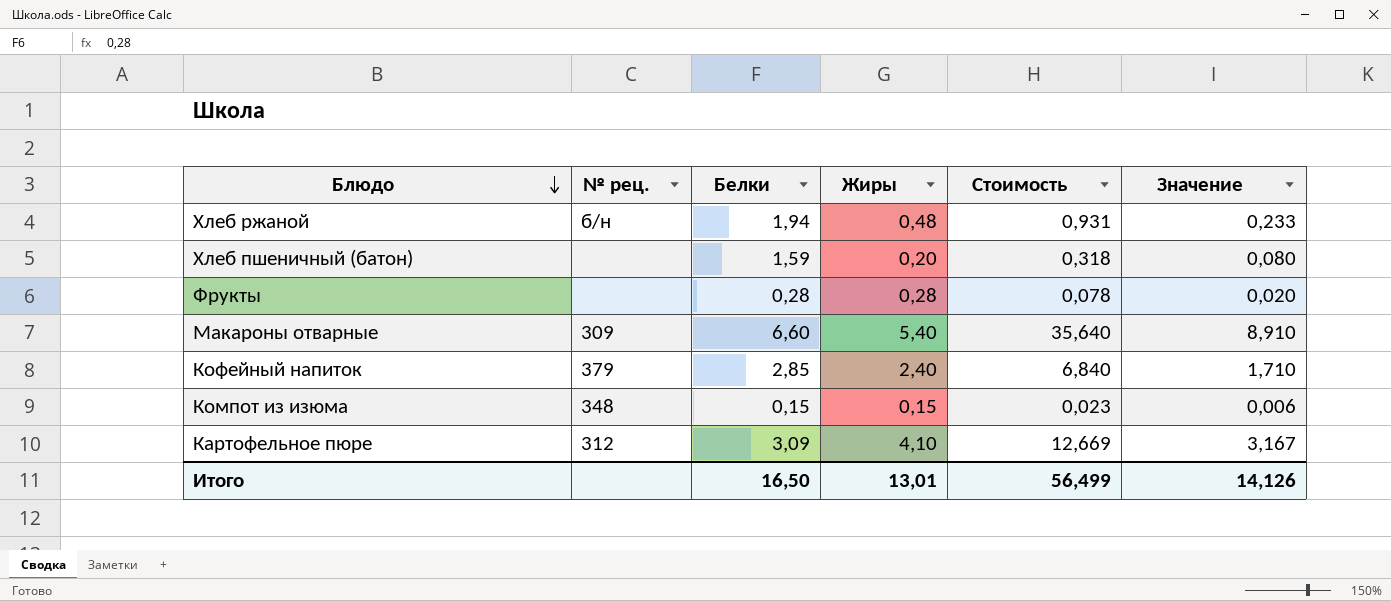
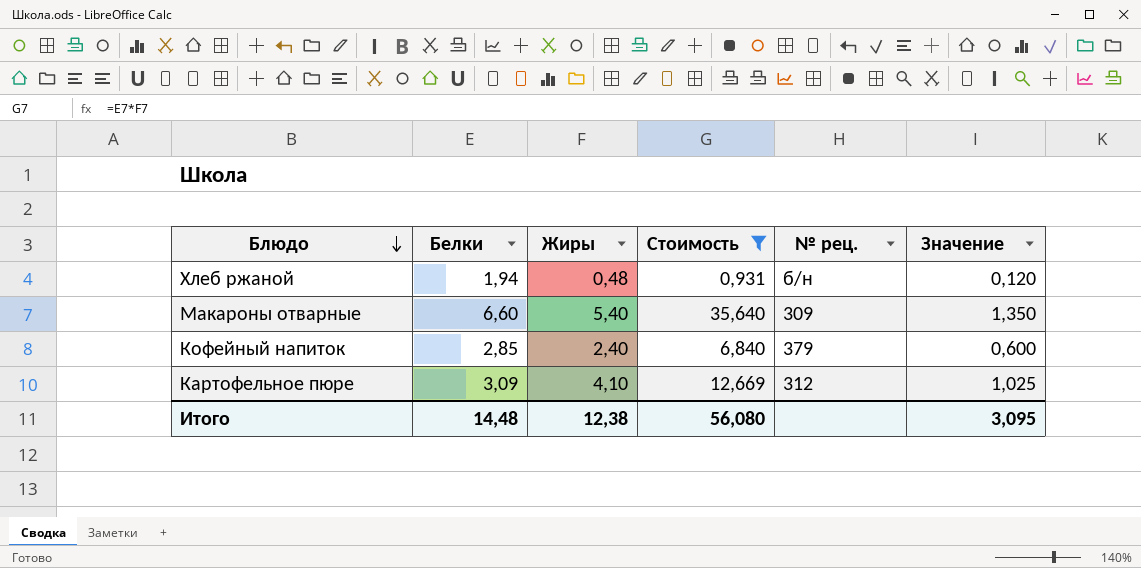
filter: none -> Стоимость >= 0,931
column № рец. | position: 2 -> 5
column Значение | formula: [Стоимость] * 0,25 -> [Жиры] * 0,25
Итого | Белки: 16,50 -> 14,48
Итого | Жиры: 13,01 -> 12,38
Итого | Стоимость: 56,499 -> 56,080
Итого | Значение: 14,126 -> 3,095

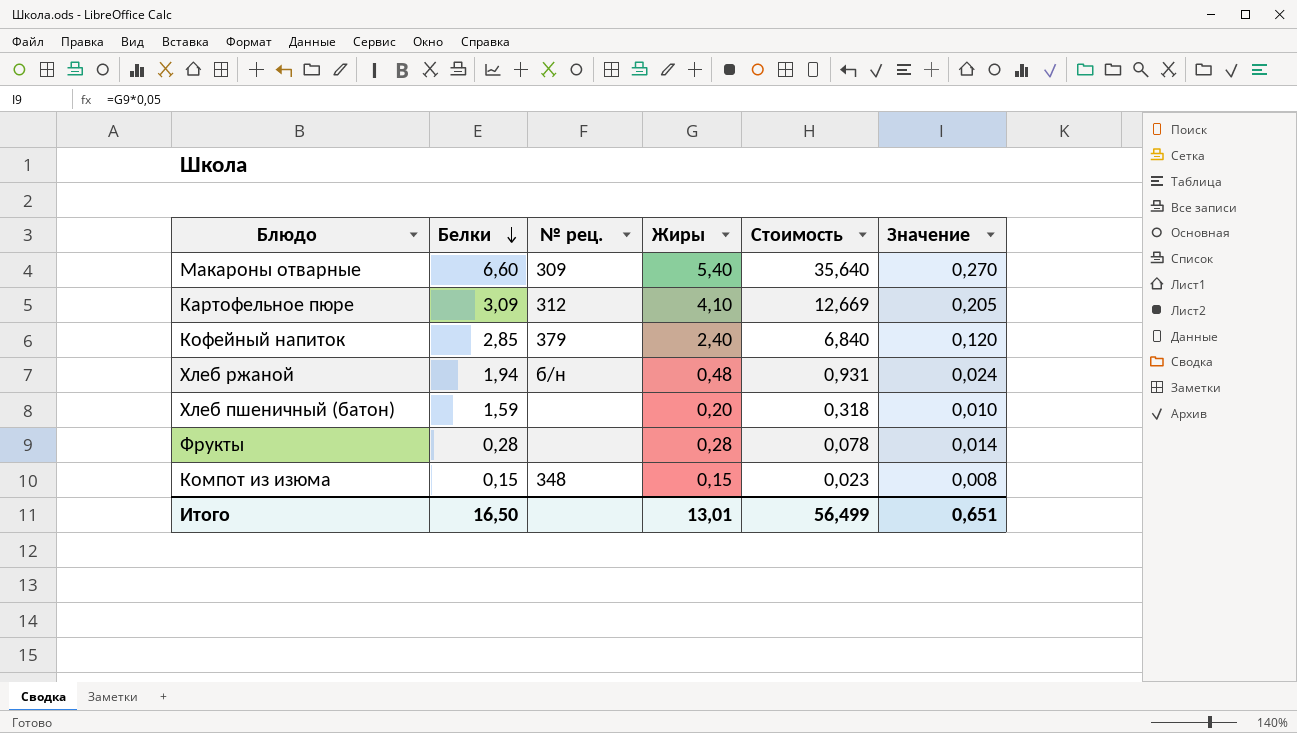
filter: Стоимость >= 0,931 -> none
row order: Блюдо descending -> Белки descending
column № рец. | position: 5 -> 3
column Значение | formula: [Жиры] * 0,25 -> [Жиры] * 0,05
Итого | Белки: 14,48 -> 16,50
Итого | Жиры: 12,38 -> 13,01
Итого | Стоимость: 56,080 -> 56,499
Итого | Значение: 3,095 -> 0,651

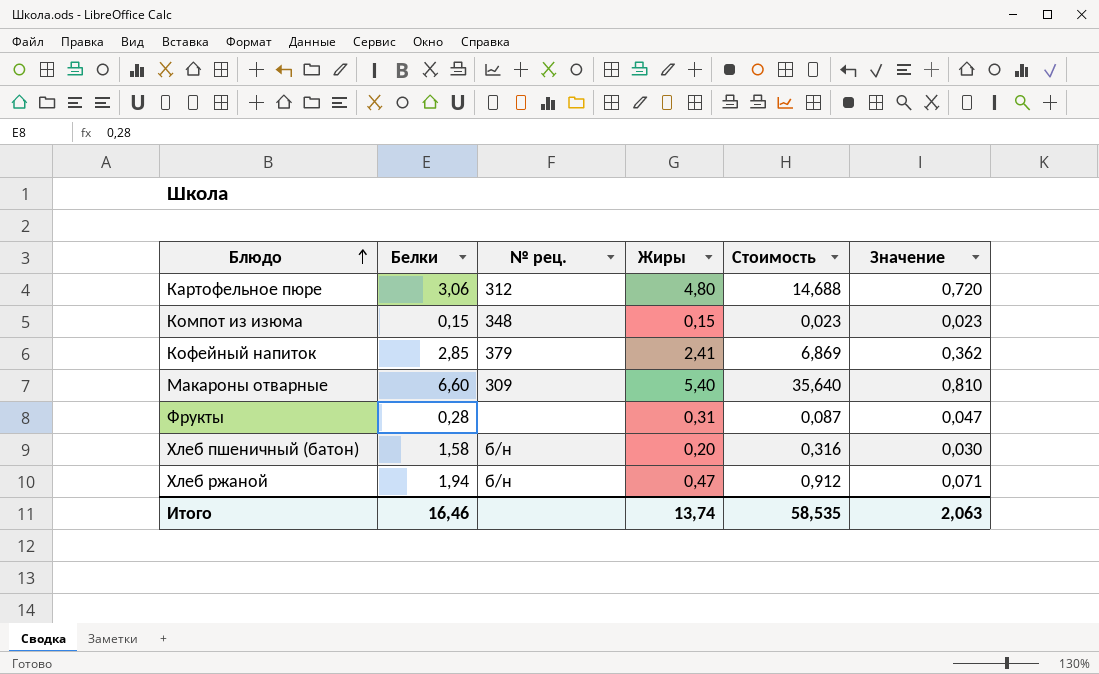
row order: Белки descending -> Блюдо ascending
column Значение | formula: [Жиры] * 0,05 -> [Жиры] * 0,15
Картофельное пюре | Белки: 3,09 -> 3,06
Картофельное пюре | Жиры: 4,10 -> 4,80
Картофельное пюре | Стоимость: 12,669 -> 14,688
Кофейный напиток | Жиры: 2,40 -> 2,41
Кофейный напиток | Стоимость: 6,840 -> 6,869
Фрукты | Жиры: 0,28 -> 0,31
Фрукты | Стоимость: 0,078 -> 0,087
Хлеб пшеничный (батон) | Белки: 1,59 -> 1,58
Хлеб пшеничный (батон) | № рец.: none -> б/н
Хлеб пшеничный (батон) | Стоимость: 0,318 -> 0,316
Хлеб ржаной | Жиры: 0,48 -> 0,47
Хлеб ржаной | Стоимость: 0,931 -> 0,912
Итого | Белки: 16,50 -> 16,46
Итого | Жиры: 13,01 -> 13,74
Итого | Стоимость: 56,499 -> 58,535
Итого | Значение: 0,651 -> 2,063

